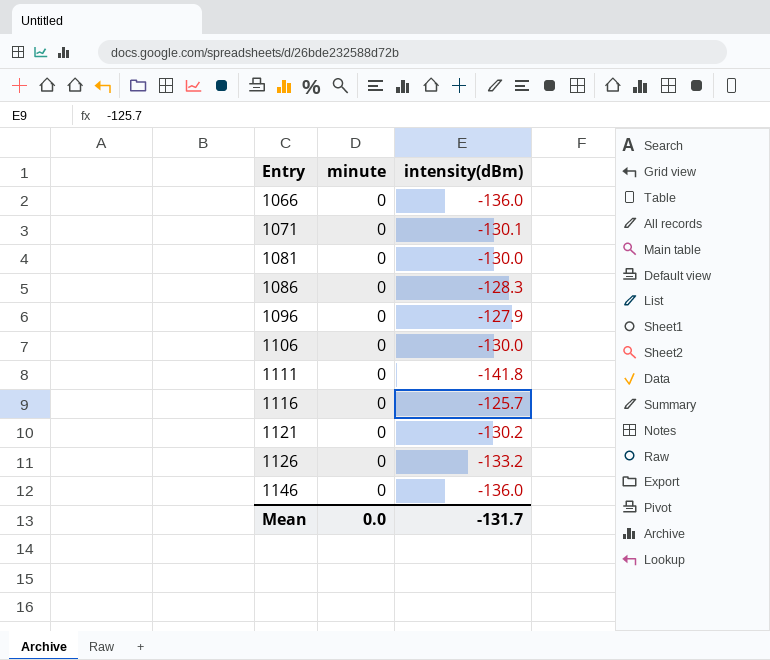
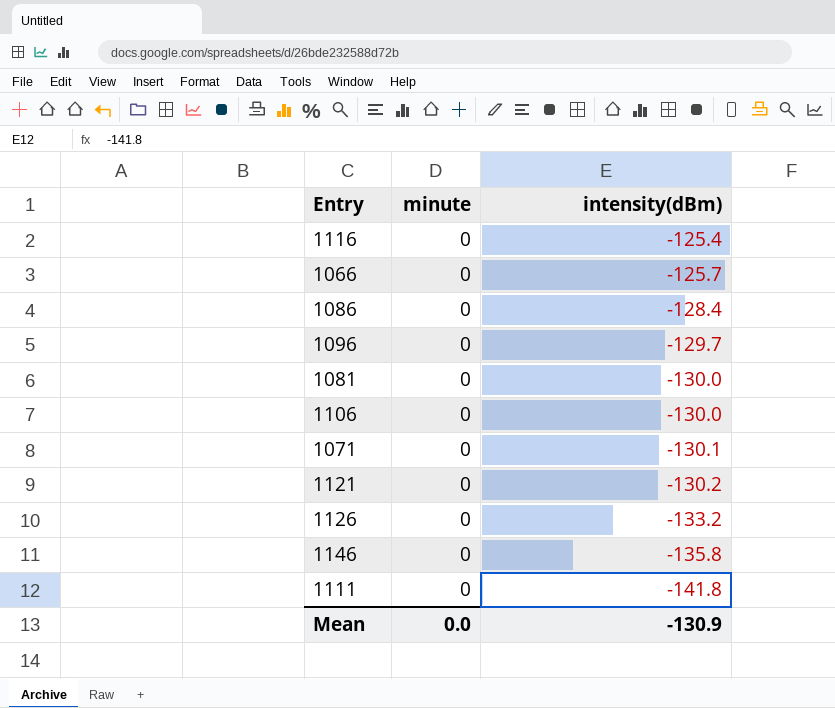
row order: Entry ascending -> intensity(dBm) descending
1116 | intensity(dBm): -125.7 -> -125.4
1066 | intensity(dBm): -136.0 -> -125.7
1086 | intensity(dBm): -128.3 -> -128.4
1096 | intensity(dBm): -127.9 -> -129.7
1146 | intensity(dBm): -136.0 -> -135.8
Mean | intensity(dBm): -131.7 -> -130.9

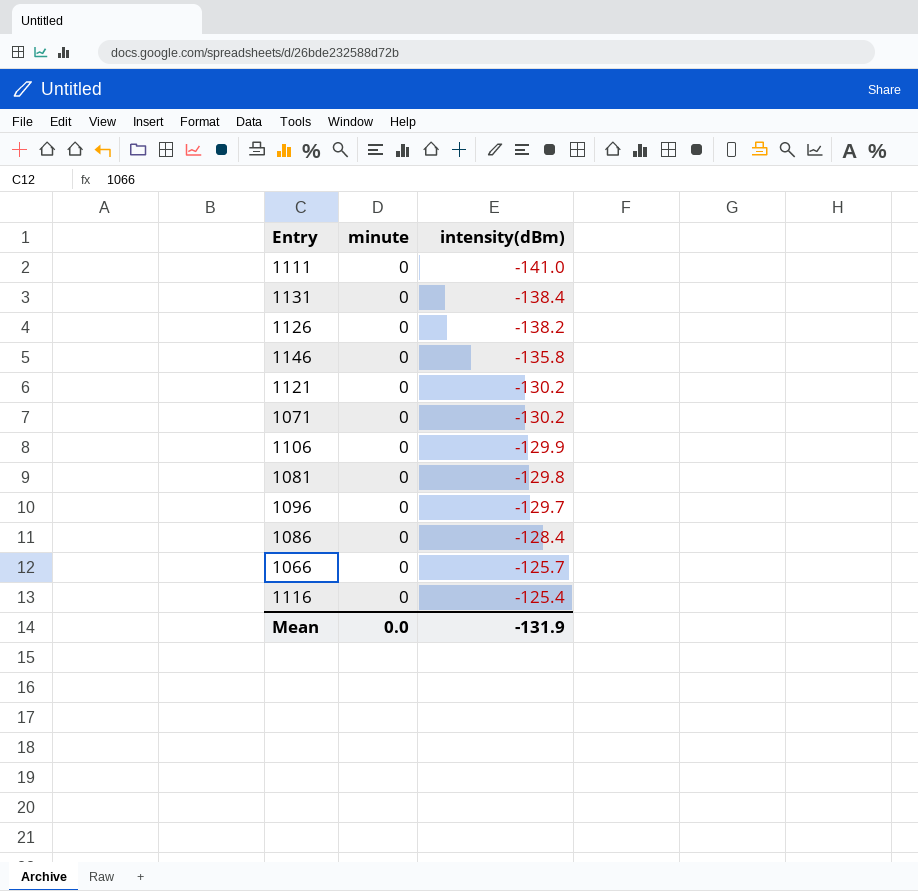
row order: intensity(dBm) descending -> intensity(dBm) ascending
1111 | intensity(dBm): -141.8 -> -141.0
row 1131: none -> 0 | -138.4
1126 | intensity(dBm): -133.2 -> -138.2
1071 | intensity(dBm): -130.1 -> -130.2
1106 | intensity(dBm): -130.0 -> -129.9
1081 | intensity(dBm): -130.0 -> -129.8
Mean | intensity(dBm): -130.9 -> -131.9

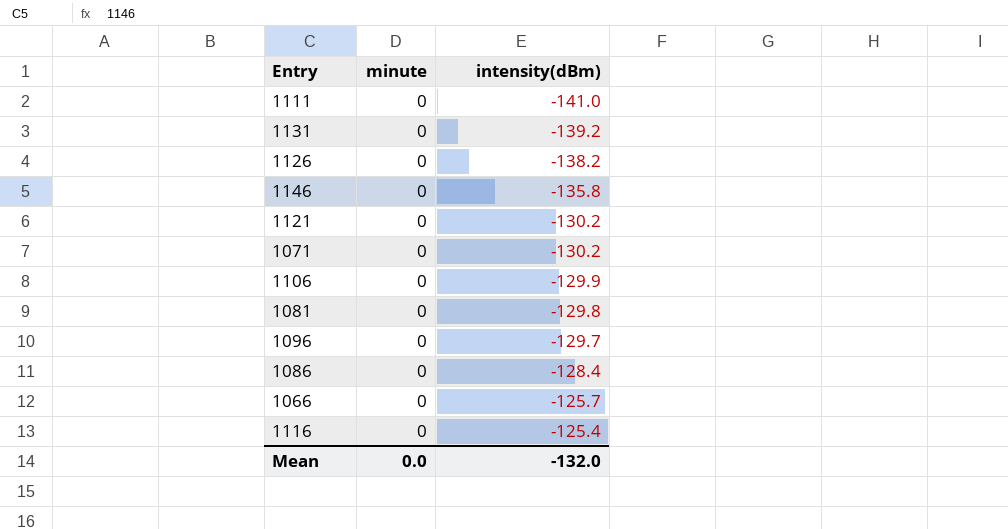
1131 | intensity(dBm): -138.4 -> -139.2
Mean | intensity(dBm): -131.9 -> -132.0

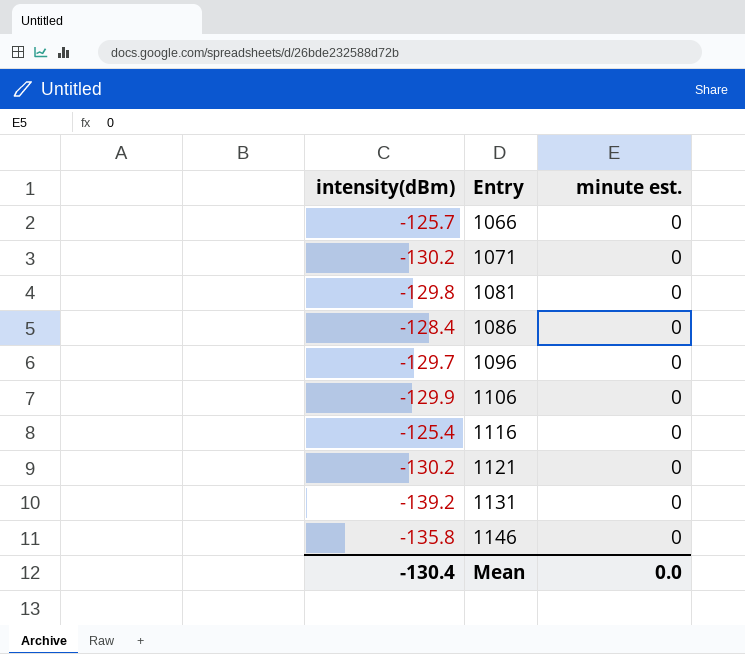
row order: intensity(dBm) ascending -> Entry ascending
column intensity(dBm) | position: 3 -> 1
column name: minute -> minute est.
row 1111: 0 | -141.0 -> none
row 1126: 0 | -138.2 -> none
Mean | intensity(dBm): -132.0 -> -130.4

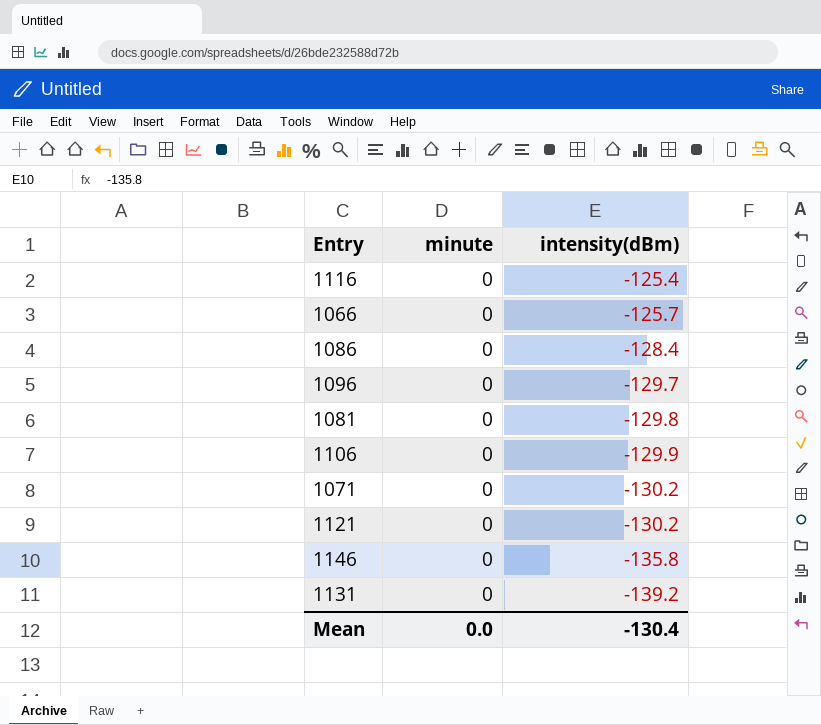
row order: Entry ascending -> intensity(dBm) descending
column name: minute est. -> minute
column intensity(dBm) | position: 1 -> 3

